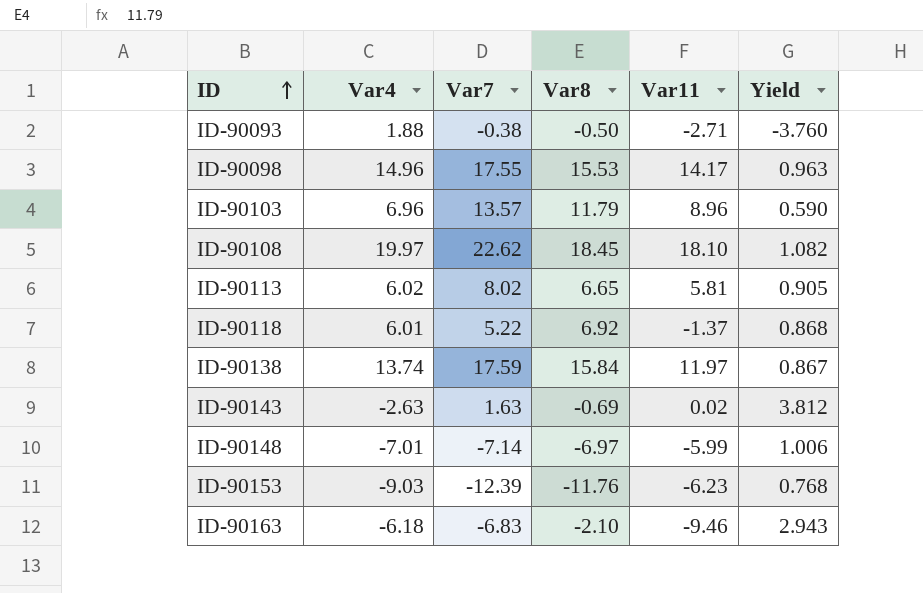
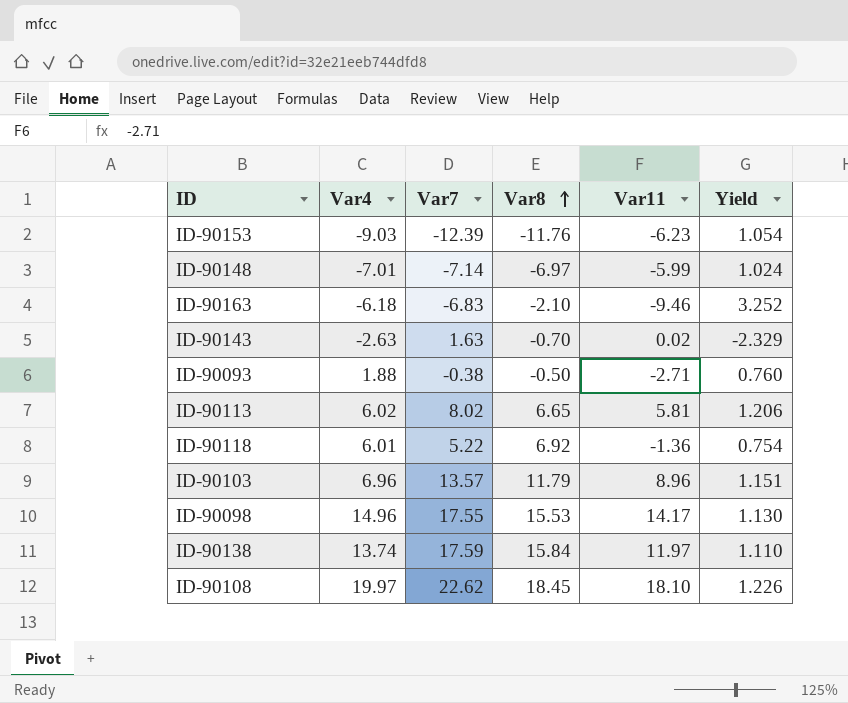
row order: ID ascending -> Var8 ascending
column Yield | formula: [Var4] / [Var8] -> [Var7] / [Var8]
ID-90143 | Var8: -0.69 -> -0.70
ID-90118 | Var11: -1.37 -> -1.36

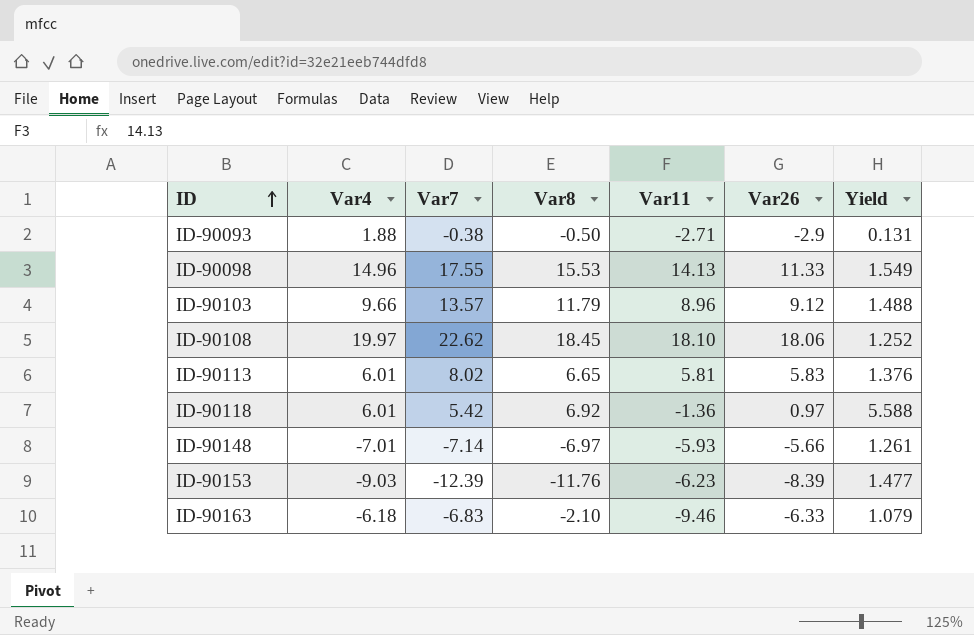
row order: Var8 ascending -> ID ascending
column Var26 | position: none -> 6
column Yield | formula: [Var7] / [Var8] -> [Var7] / [Var26]
row ID-90143: -2.63 | 1.63 | -0.70 | 0.02 | -2.329 -> none
row ID-90138: 13.74 | 17.59 | 15.84 | 11.97 | 1.110 -> none
ID-90098 | Var11: 14.17 -> 14.13
ID-90103 | Var4: 6.96 -> 9.66
ID-90113 | Var4: 6.02 -> 6.01
ID-90118 | Var7: 5.22 -> 5.42
ID-90148 | Var11: -5.99 -> -5.93

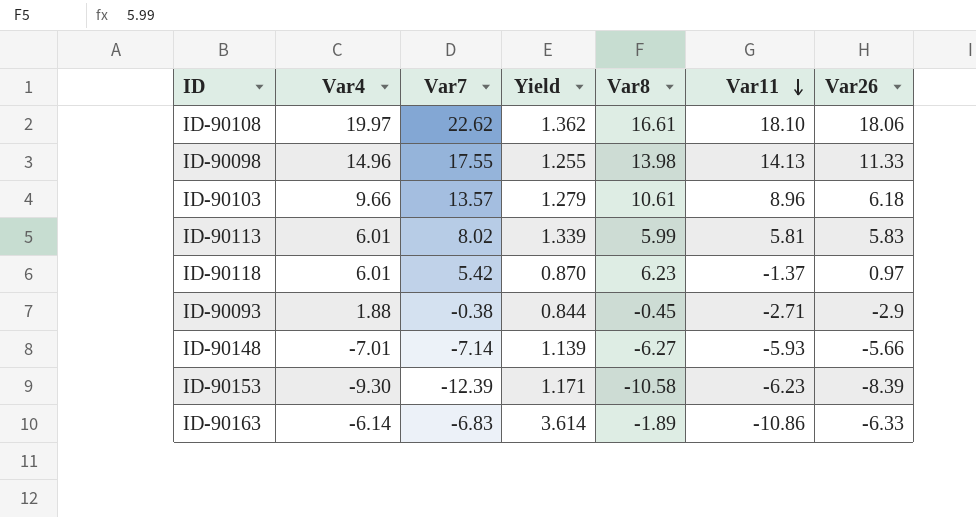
row order: ID ascending -> Var11 descending
column Yield | formula: [Var7] / [Var26] -> [Var7] / [Var8]
column Yield | position: 7 -> 4
ID-90108 | Var8: 18.45 -> 16.61
ID-90098 | Var8: 15.53 -> 13.98
ID-90103 | Var8: 11.79 -> 10.61
ID-90103 | Var26: 9.12 -> 6.18
ID-90113 | Var8: 6.65 -> 5.99
ID-90118 | Var8: 6.92 -> 6.23
ID-90118 | Var11: -1.36 -> -1.37
ID-90093 | Var8: -0.50 -> -0.45
ID-90148 | Var8: -6.97 -> -6.27
ID-90153 | Var4: -9.03 -> -9.30
ID-90153 | Var8: -11.76 -> -10.58
ID-90163 | Var4: -6.18 -> -6.14
ID-90163 | Var8: -2.10 -> -1.89
ID-90163 | Var11: -9.46 -> -10.86

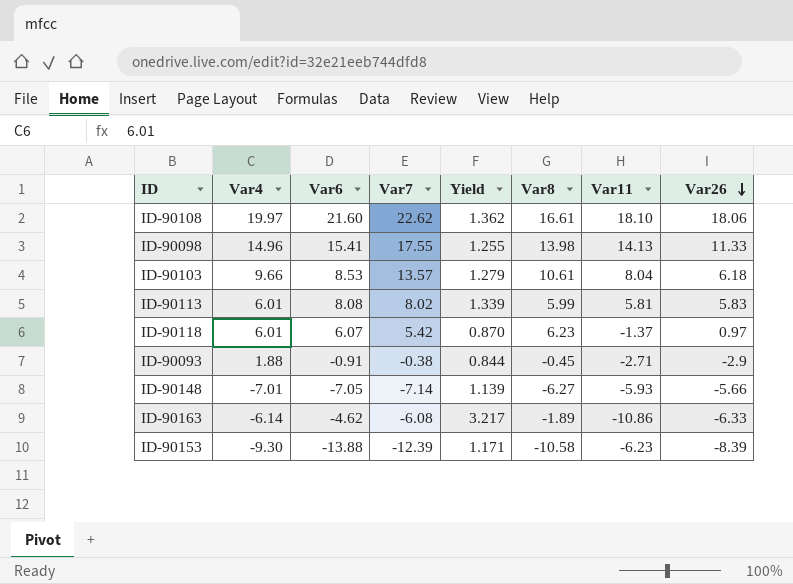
row order: Var11 descending -> Var26 descending
column Var6 | position: none -> 3
ID-90103 | Var11: 8.96 -> 8.04
ID-90163 | Var7: -6.83 -> -6.08
ID-90163 | Yield: 3.614 -> 3.217

